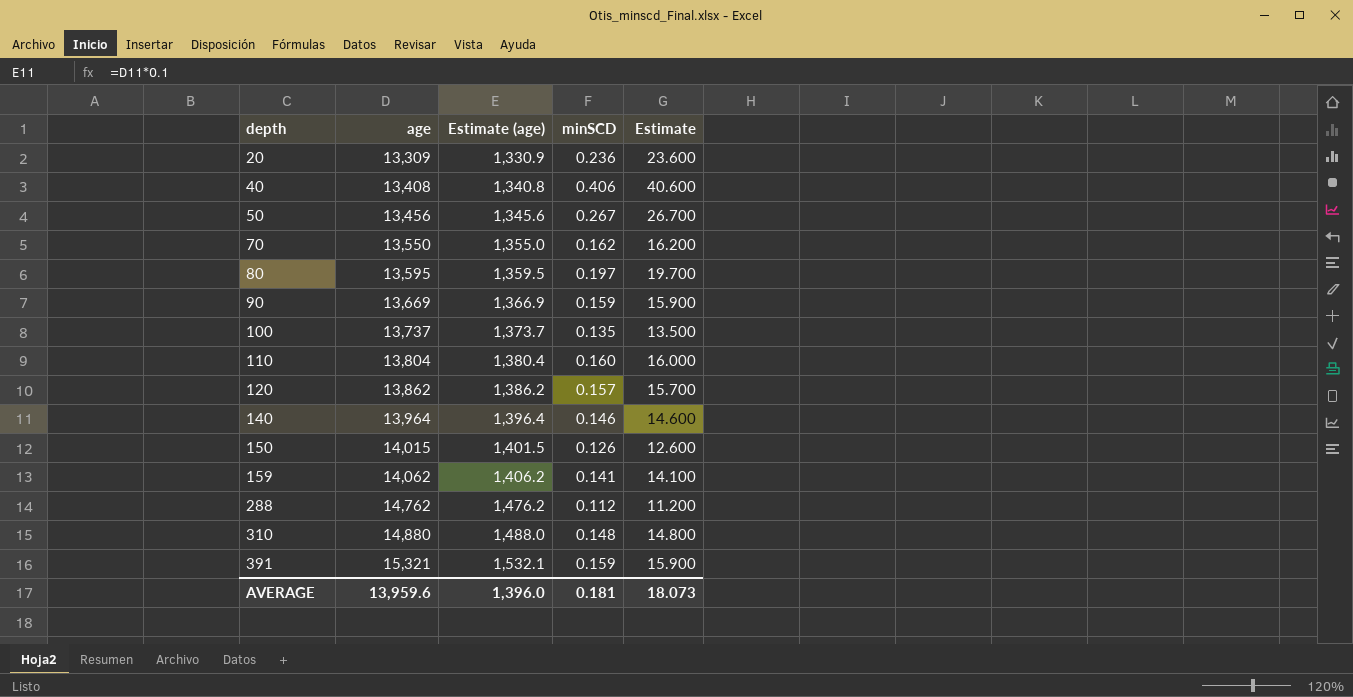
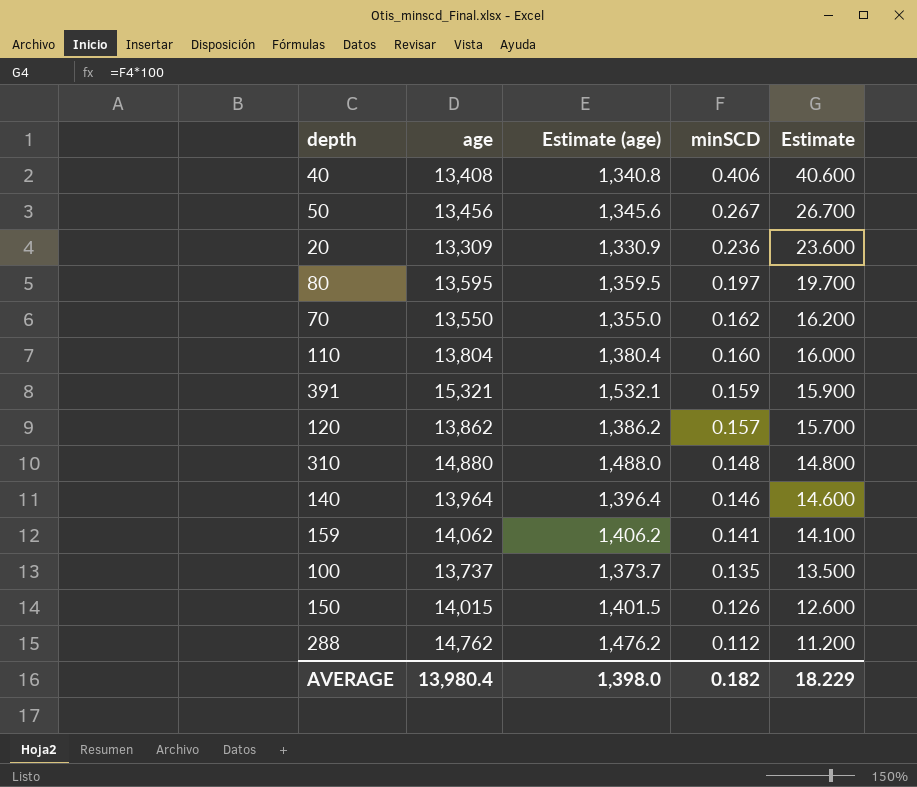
row order: depth ascending -> minSCD descending
row 90: 13,669 | 1,366.9 | 0.159 | 15.900 -> none
AVERAGE | age: 13,959.6 -> 13,980.4
AVERAGE | Estimate (age): 1,396.0 -> 1,398.0
AVERAGE | minSCD: 0.181 -> 0.182
AVERAGE | Estimate: 18.073 -> 18.229

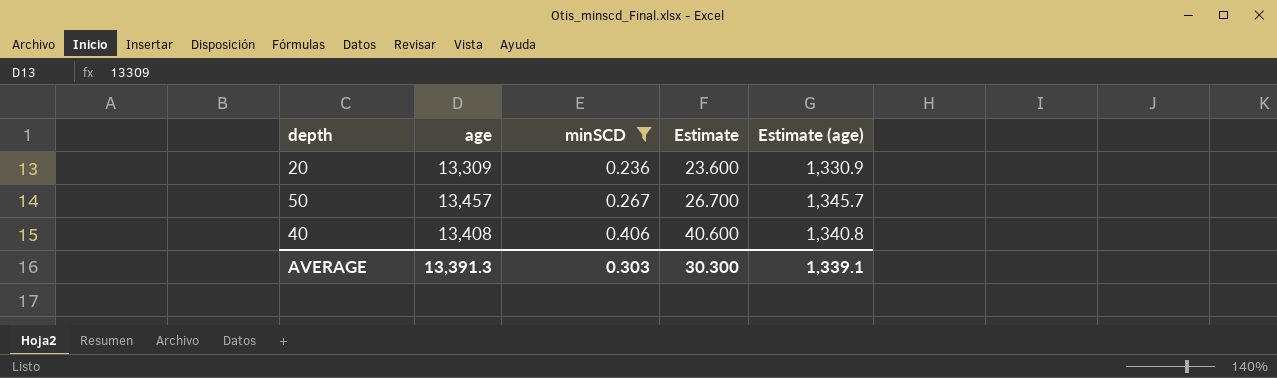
filter: none -> minSCD >= 0.236
row order: minSCD descending -> minSCD ascending
column Estimate (age) | position: 3 -> 5
50 | age: 13,456 -> 13,457
50 | Estimate (age): 1,345.6 -> 1,345.7
AVERAGE | age: 13,980.4 -> 13,391.3
AVERAGE | minSCD: 0.182 -> 0.303
AVERAGE | Estimate: 18.229 -> 30.300
AVERAGE | Estimate (age): 1,398.0 -> 1,339.1

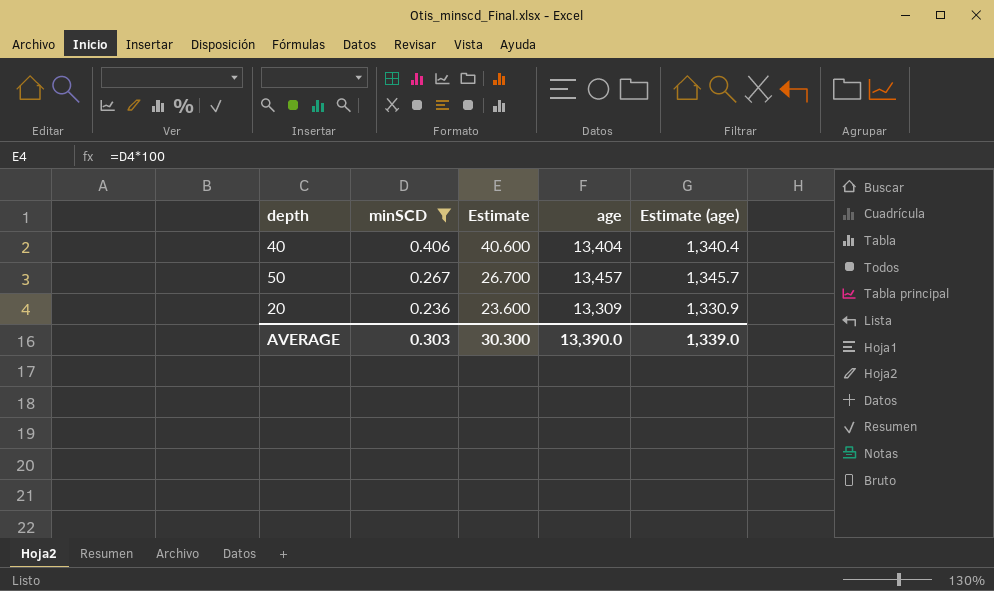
row order: minSCD ascending -> minSCD descending
column age | position: 2 -> 4
40 | age: 13,408 -> 13,404
40 | Estimate (age): 1,340.8 -> 1,340.4
AVERAGE | age: 13,391.3 -> 13,390.0
AVERAGE | Estimate (age): 1,339.1 -> 1,339.0

